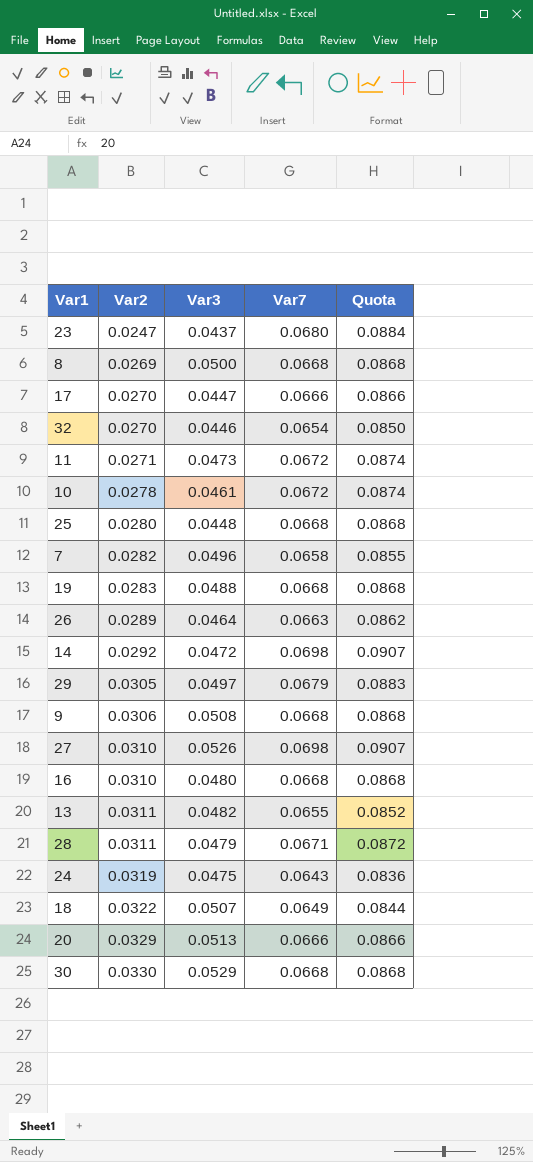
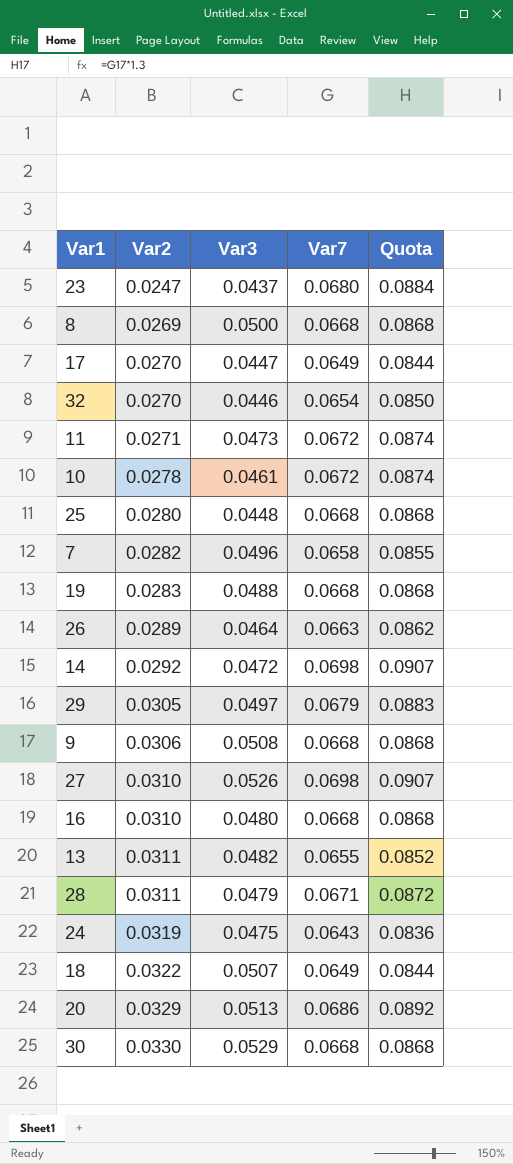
17 | Var7: 0.0666 -> 0.0649
17 | Quota: 0.0866 -> 0.0844
20 | Var7: 0.0666 -> 0.0686
20 | Quota: 0.0866 -> 0.0892

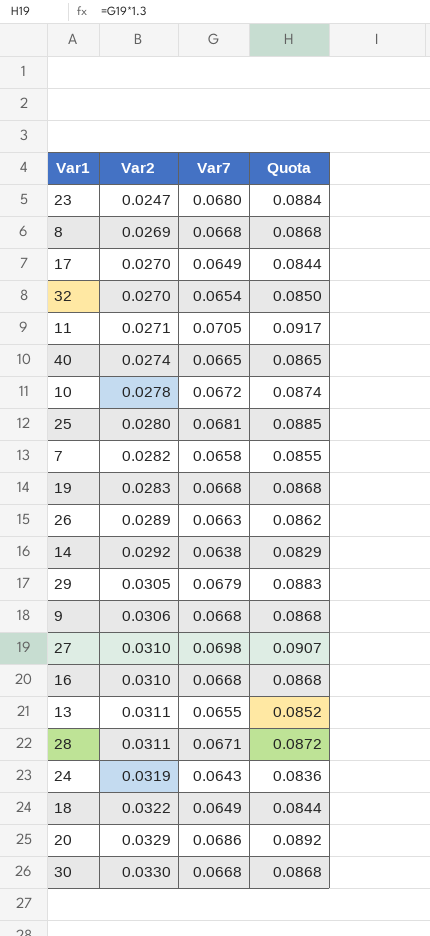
column Var3 | position: 3 -> none
11 | Var7: 0.0672 -> 0.0705
11 | Quota: 0.0874 -> 0.0917
row 40: none -> 0.0274 | 0.0665 | 0.0865
25 | Var7: 0.0668 -> 0.0681
25 | Quota: 0.0868 -> 0.0885
14 | Var7: 0.0698 -> 0.0638
14 | Quota: 0.0907 -> 0.0829

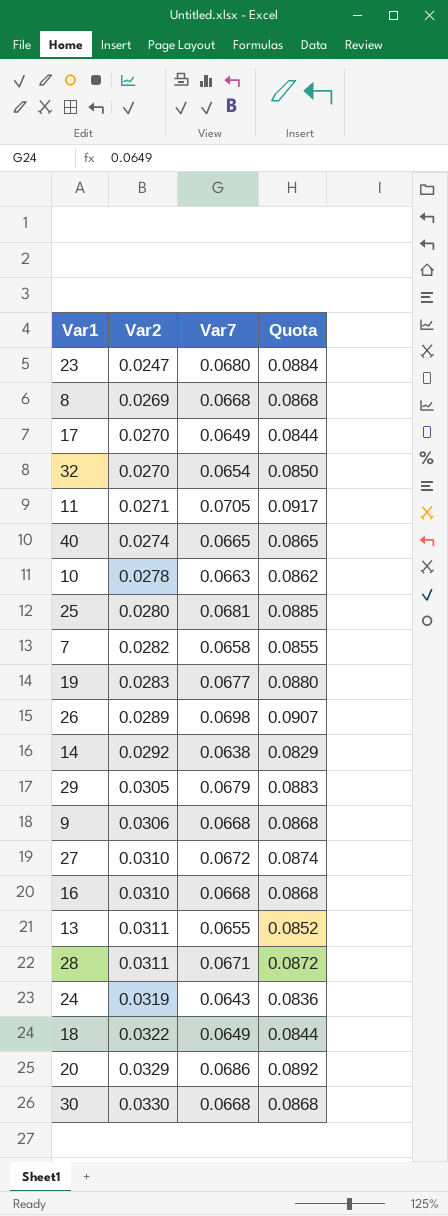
10 | Var7: 0.0672 -> 0.0663
10 | Quota: 0.0874 -> 0.0862
19 | Var7: 0.0668 -> 0.0677
19 | Quota: 0.0868 -> 0.0880
26 | Var7: 0.0663 -> 0.0698
26 | Quota: 0.0862 -> 0.0907
27 | Var7: 0.0698 -> 0.0672
27 | Quota: 0.0907 -> 0.0874

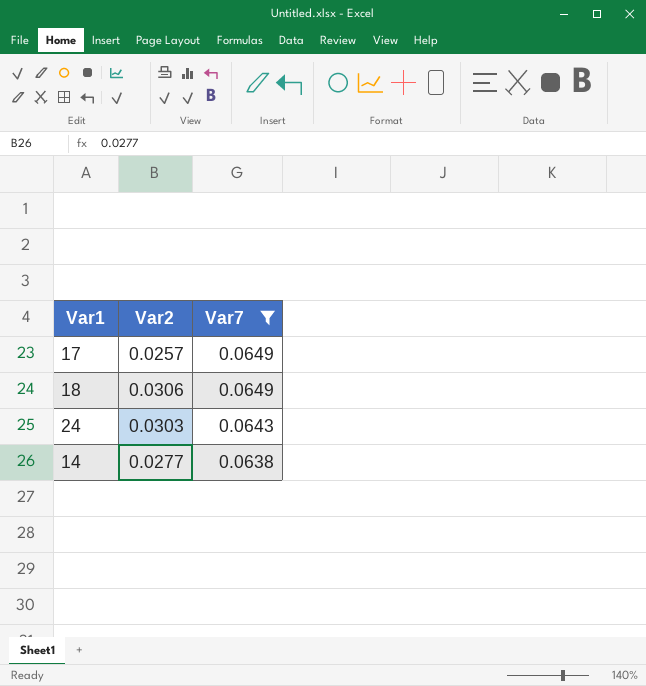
filter: none -> Var7 <= 0.0649
row order: Var2 ascending -> Var7 descending
column Quota | formula: [Var7] * 1.3 -> none
17 | Var2: 0.0270 -> 0.0257
18 | Var2: 0.0322 -> 0.0306
24 | Var2: 0.0319 -> 0.0303
14 | Var2: 0.0292 -> 0.0277

